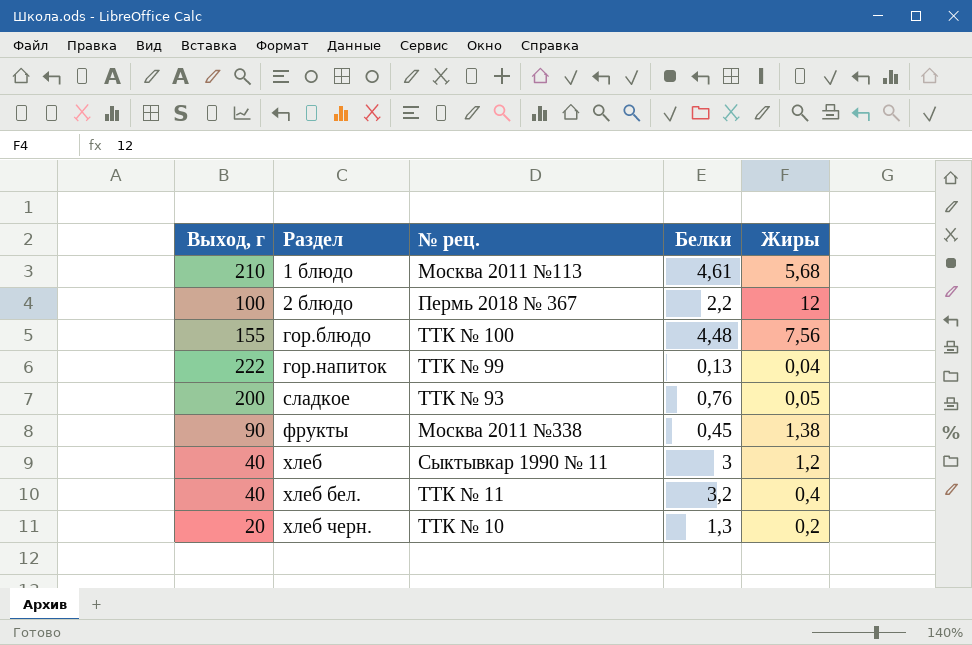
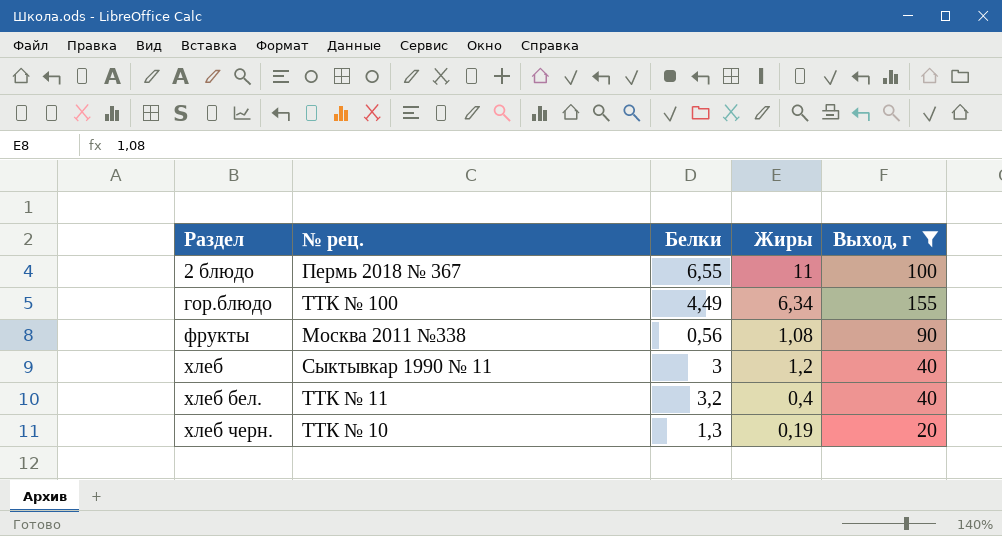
filter: none -> Выход, г <= 155
column Выход, г | position: 1 -> 5
2 блюдо | Белки: 2,2 -> 6,55
2 блюдо | Жиры: 12 -> 11
гор.блюдо | Белки: 4,48 -> 4,49
гор.блюдо | Жиры: 7,56 -> 6,34
фрукты | Белки: 0,45 -> 0,56
фрукты | Жиры: 1,38 -> 1,08
хлеб черн. | Жиры: 0,2 -> 0,19

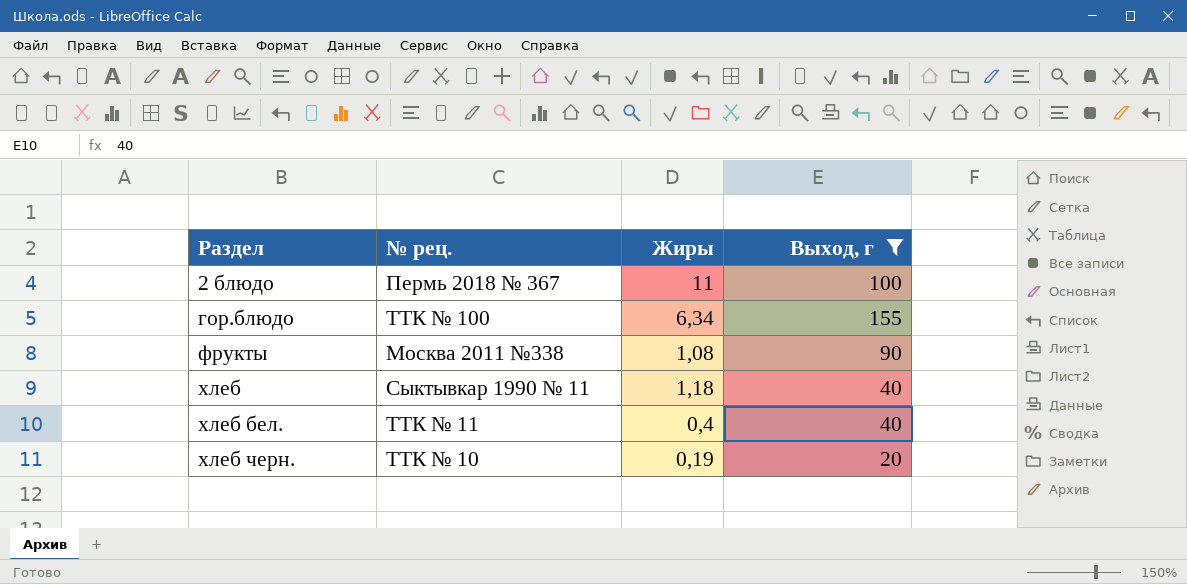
column Белки | position: 3 -> none
хлеб | Жиры: 1,2 -> 1,18

